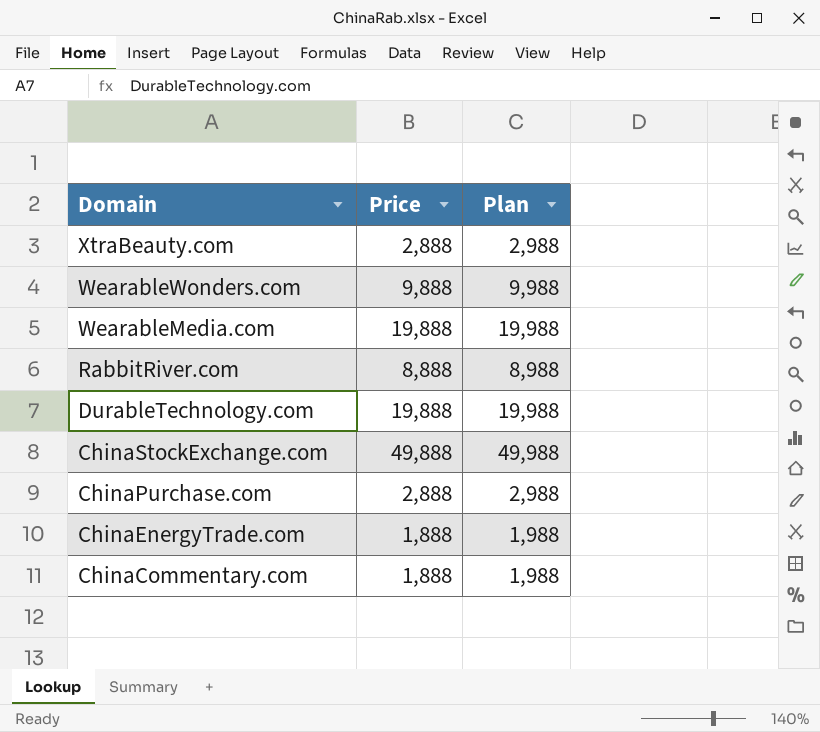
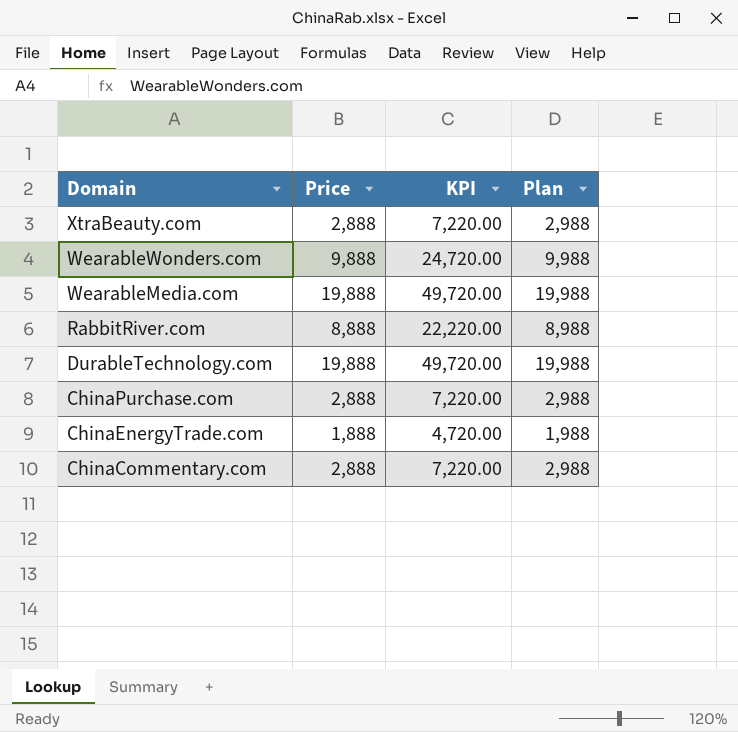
column KPI | formula: none -> [Price] * 2.5
row ChinaStockExchange.com: 49,888 | 49,988 -> none
ChinaCommentary.com | Price: 1,888 -> 2,888
ChinaCommentary.com | Plan: 1,988 -> 2,988

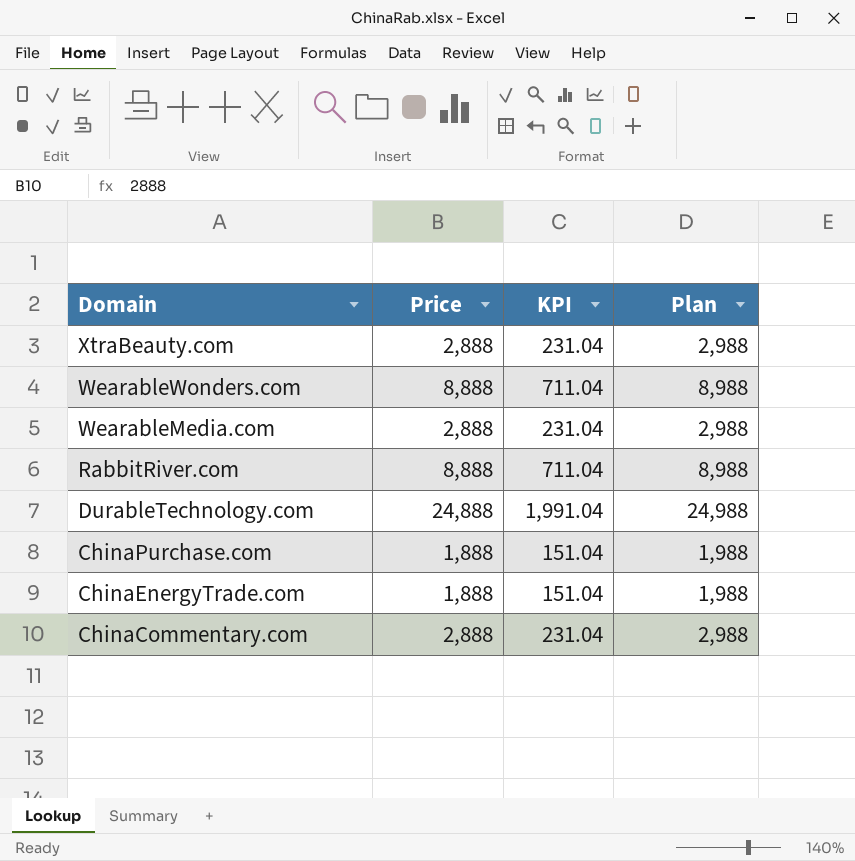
column KPI | formula: [Price] * 2.5 -> [Price] * 0.08
WearableWonders.com | Price: 9,888 -> 8,888
WearableWonders.com | Plan: 9,988 -> 8,988
WearableMedia.com | Price: 19,888 -> 2,888
WearableMedia.com | Plan: 19,988 -> 2,988
DurableTechnology.com | Price: 19,888 -> 24,888
DurableTechnology.com | Plan: 19,988 -> 24,988
ChinaPurchase.com | Price: 2,888 -> 1,888
ChinaPurchase.com | Plan: 2,988 -> 1,988

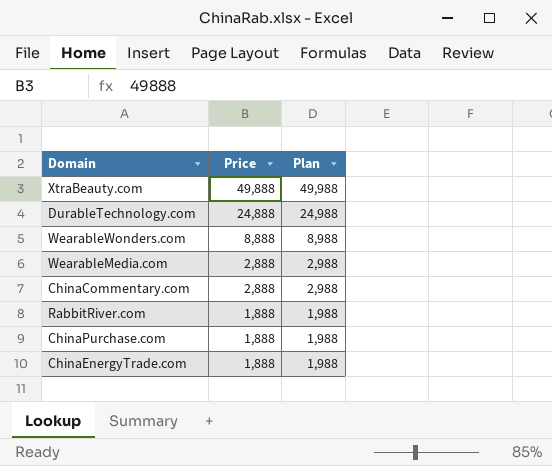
row order: Domain descending -> Price descending
column KPI | formula: [Price] * 0.08 -> none
XtraBeauty.com | Price: 2,888 -> 49,888
XtraBeauty.com | Plan: 2,988 -> 49,988
RabbitRiver.com | Price: 8,888 -> 1,888
RabbitRiver.com | Plan: 8,988 -> 1,988

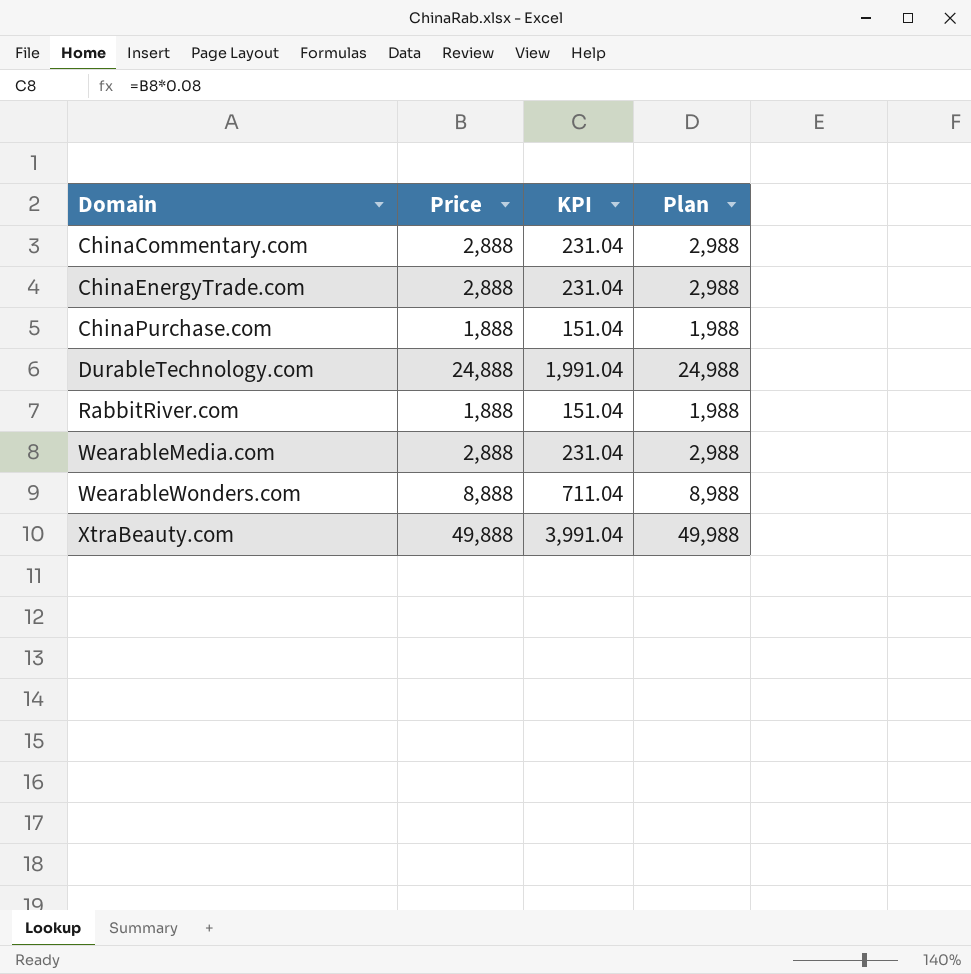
row order: Price descending -> Domain ascending
column KPI | formula: none -> [Price] * 0.08
ChinaEnergyTrade.com | Price: 1,888 -> 2,888
ChinaEnergyTrade.com | Plan: 1,988 -> 2,988

